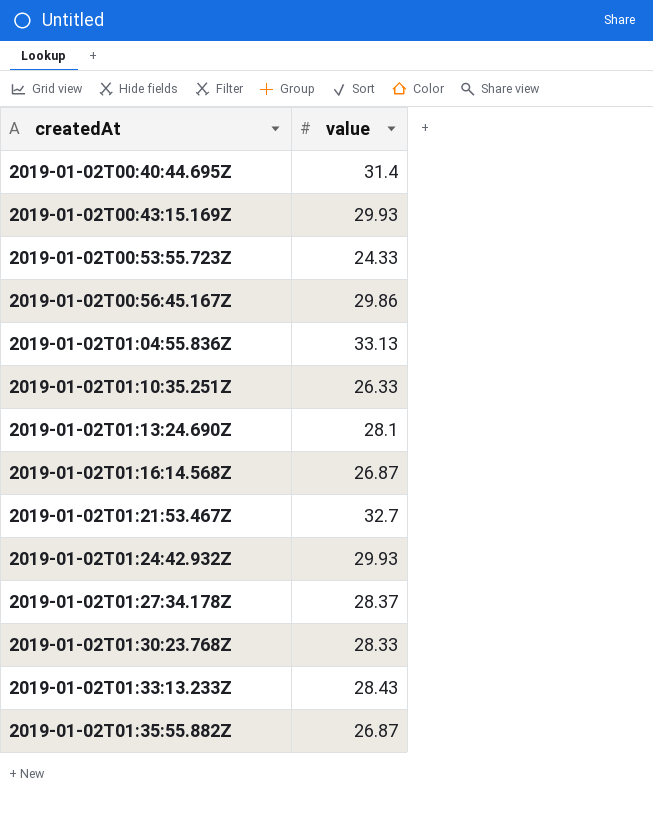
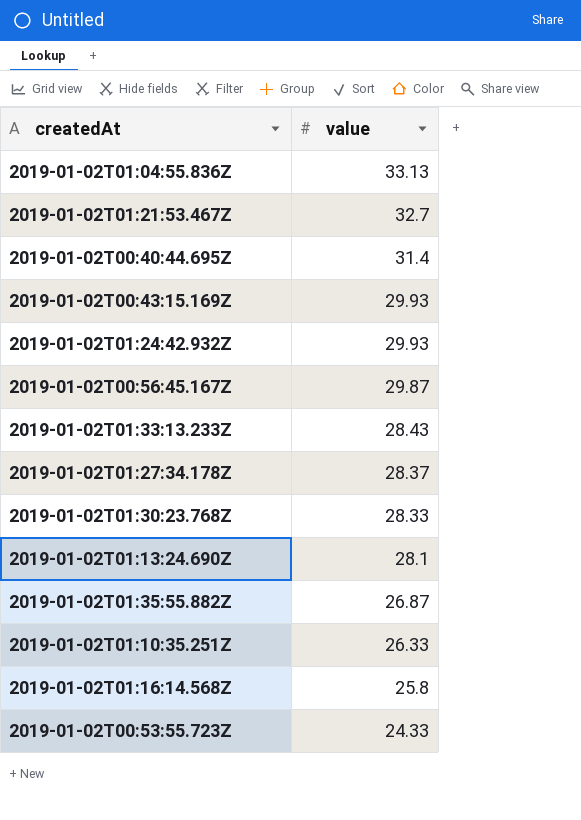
row order: createdAt ascending -> value descending
2019-01-02T00:56:45.167Z | value: 29.86 -> 29.87
2019-01-02T01:16:14.568Z | value: 26.87 -> 25.8

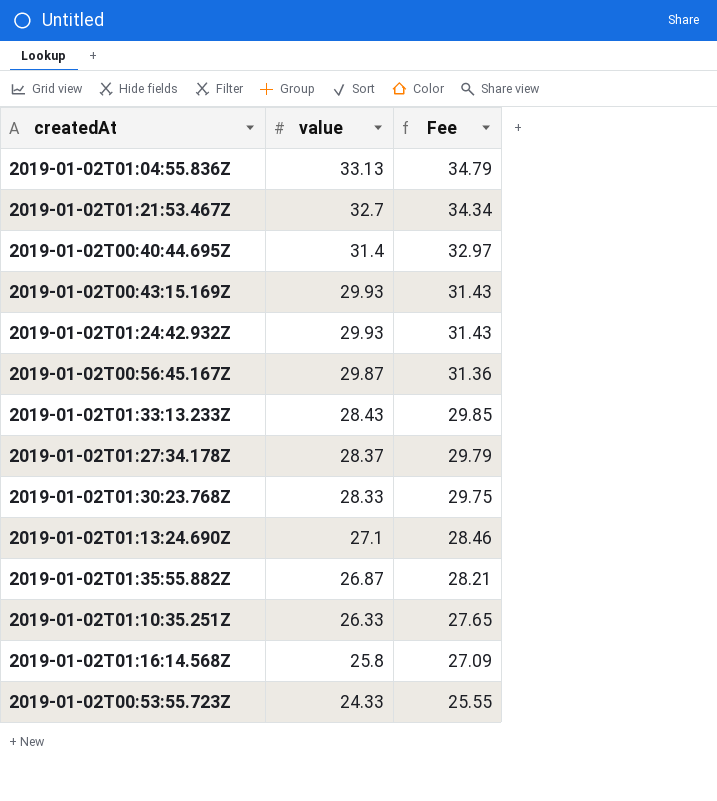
column Fee | formula: none -> [value] * 1.05
2019-01-02T01:13:24.690Z | value: 28.1 -> 27.1

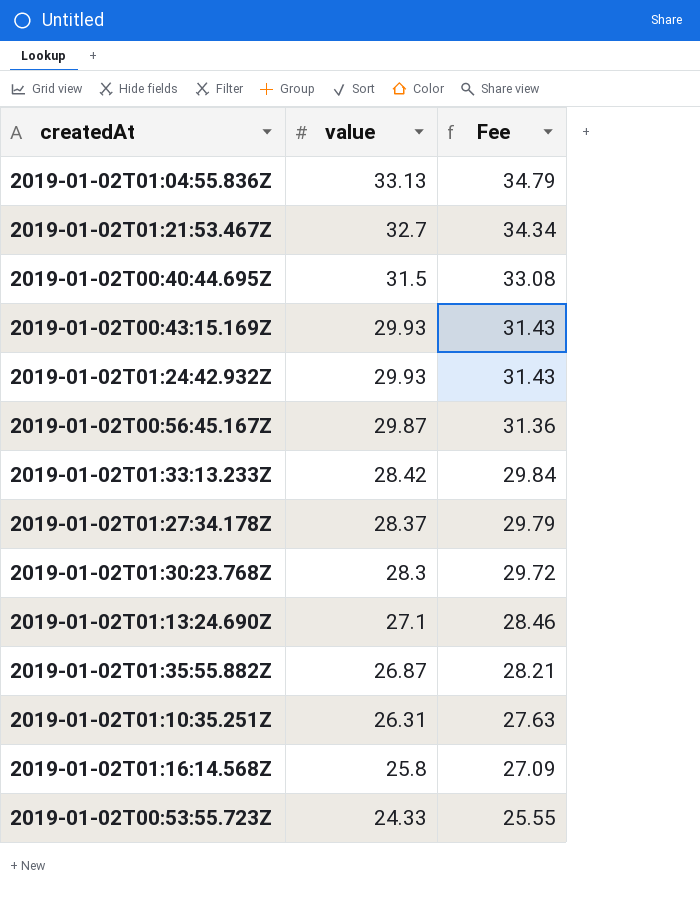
2019-01-02T00:40:44.695Z | value: 31.4 -> 31.5
2019-01-02T00:40:44.695Z | Fee: 32.97 -> 33.08
2019-01-02T01:33:13.233Z | value: 28.43 -> 28.42
2019-01-02T01:33:13.233Z | Fee: 29.85 -> 29.84
2019-01-02T01:30:23.768Z | value: 28.33 -> 28.3
2019-01-02T01:30:23.768Z | Fee: 29.75 -> 29.72
2019-01-02T01:10:35.251Z | value: 26.33 -> 26.31
2019-01-02T01:10:35.251Z | Fee: 27.65 -> 27.63

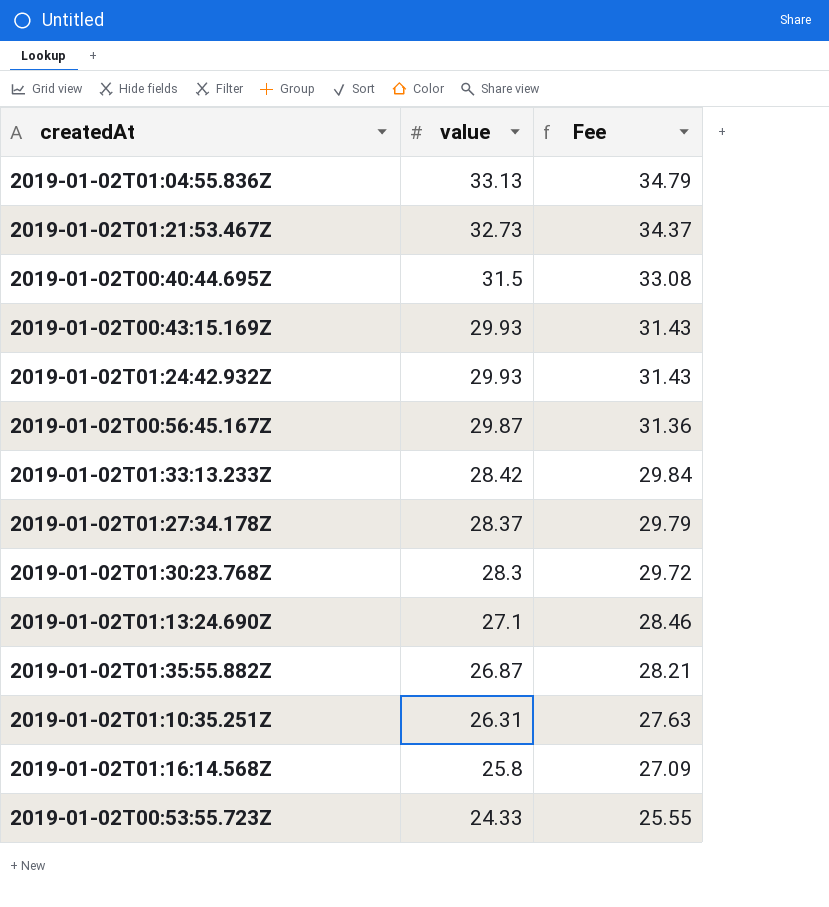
2019-01-02T01:21:53.467Z | value: 32.7 -> 32.73
2019-01-02T01:21:53.467Z | Fee: 34.34 -> 34.37

